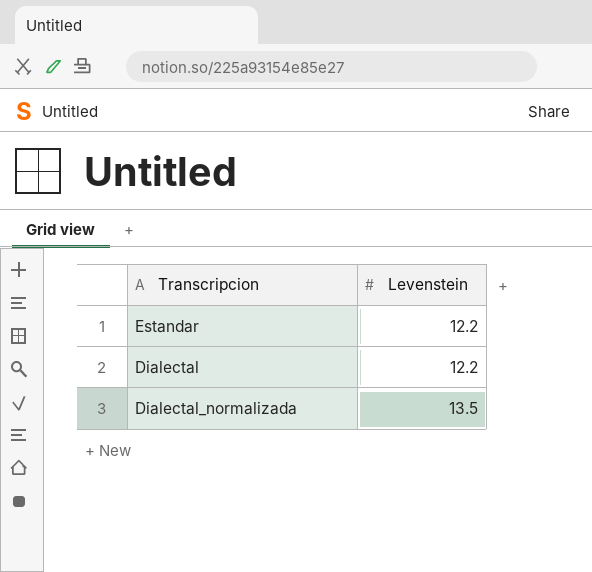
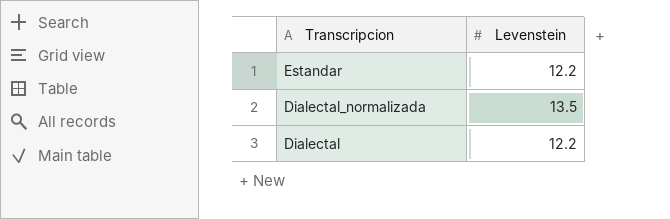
row order: Levenstein ascending -> Transcripcion descending

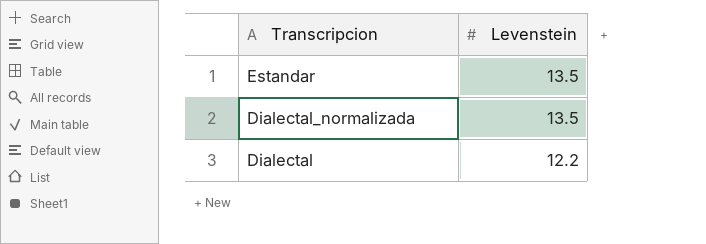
Estandar | Levenstein: 12.2 -> 13.5

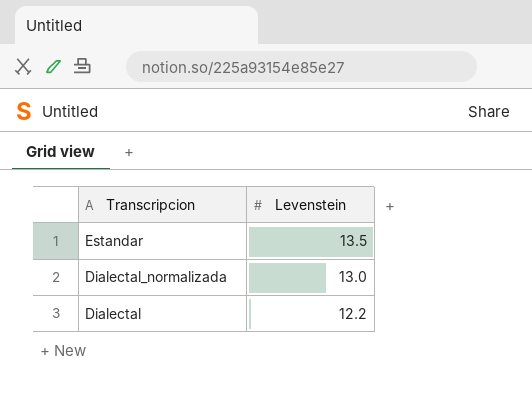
Dialectal_normalizada | Levenstein: 13.5 -> 13.0

